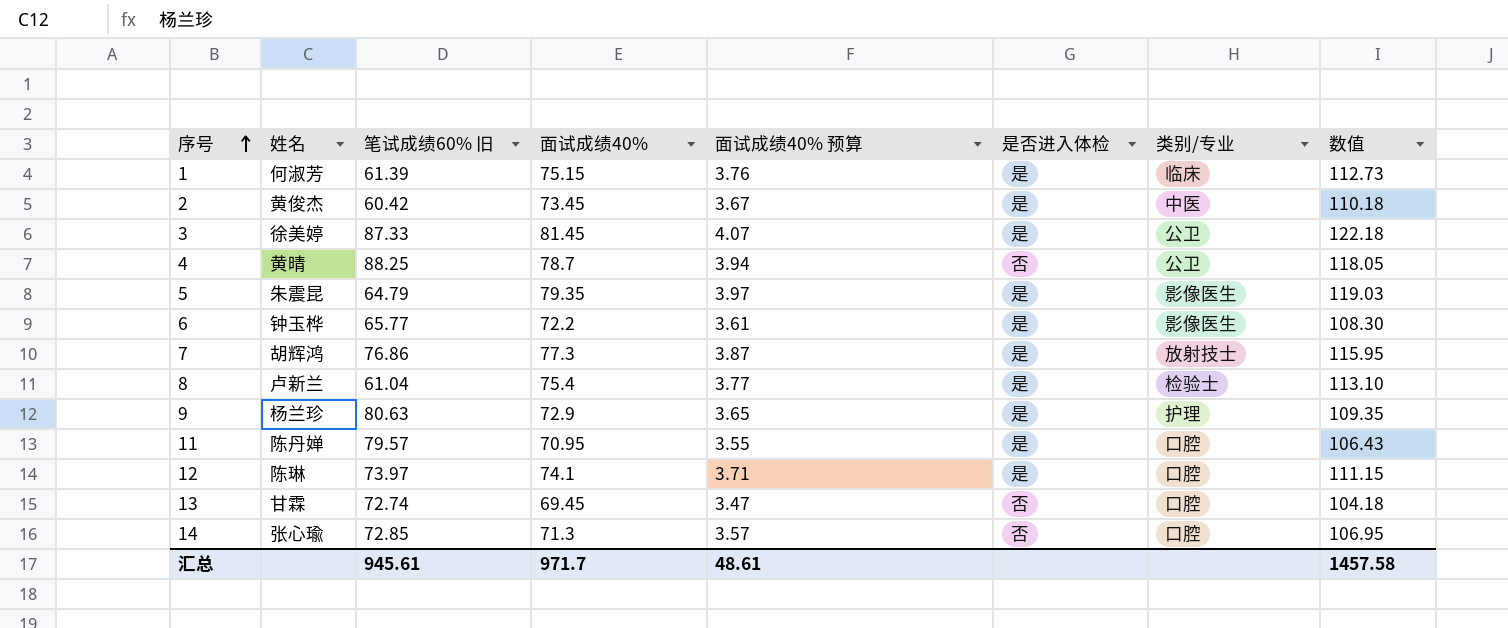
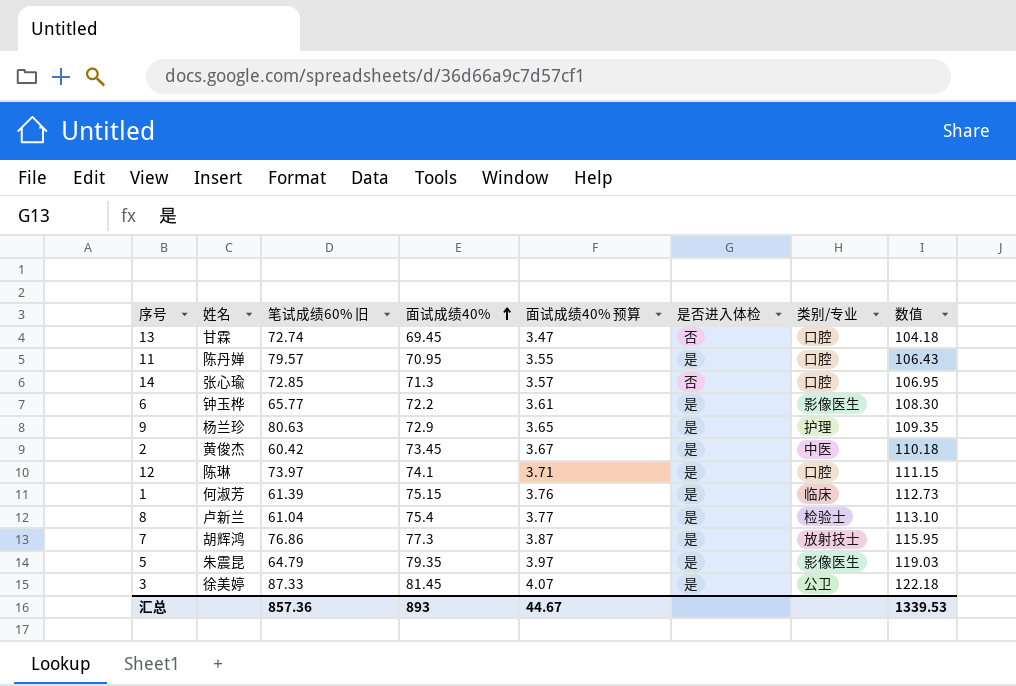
row order: 序号 ascending -> 面试成绩40% ascending
row 4: 黄晴 | 88.25 | 78.7 | 3.94 | 否 | 公卫 | 118.05 -> none
汇总 | 笔试成绩60% 旧: 945.61 -> 857.36
汇总 | 面试成绩40%: 971.7 -> 893
汇总 | 面试成绩40% 预算: 48.61 -> 44.67
汇总 | 数值: 1457.58 -> 1339.53

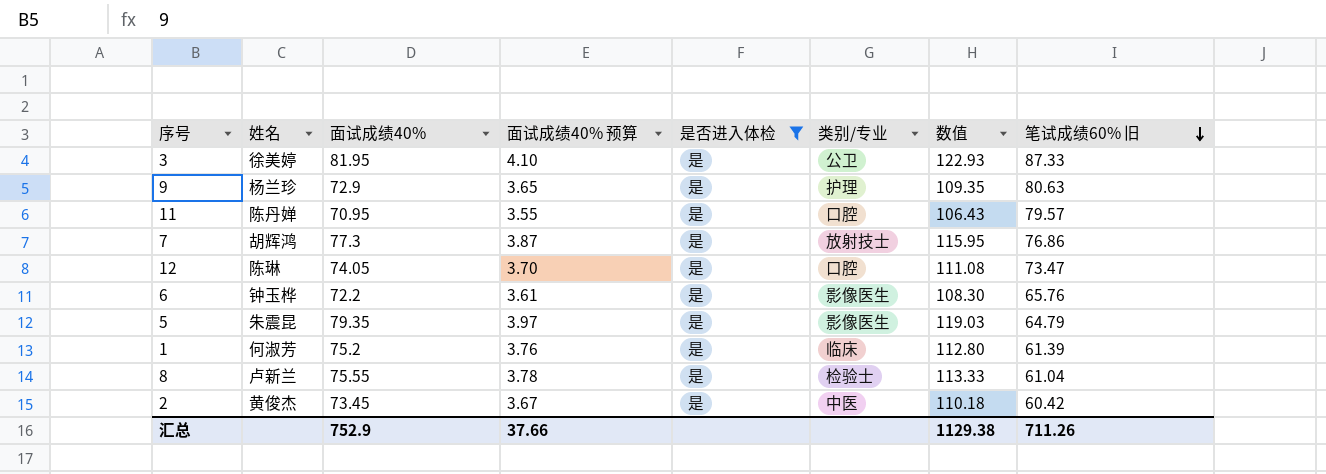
filter: none -> 是否进入体检 = 是
row order: 面试成绩40% ascending -> 笔试成绩60% 旧 descending
column 笔试成绩60% 旧 | position: 3 -> 8
3 | 面试成绩40%: 81.45 -> 81.95
3 | 面试成绩40% 预算: 4.07 -> 4.10
3 | 数值: 122.18 -> 122.93
12 | 面试成绩40%: 74.1 -> 74.05
12 | 面试成绩40% 预算: 3.71 -> 3.70
12 | 数值: 111.15 -> 111.08
12 | 笔试成绩60% 旧: 73.97 -> 73.47
6 | 笔试成绩60% 旧: 65.77 -> 65.76
1 | 面试成绩40%: 75.15 -> 75.2
1 | 数值: 112.73 -> 112.80
8 | 面试成绩40%: 75.4 -> 75.55
8 | 面试成绩40% 预算: 3.77 -> 3.78
8 | 数值: 113.10 -> 113.33
汇总 | 面试成绩40%: 893 -> 752.9
汇总 | 面试成绩40% 预算: 44.67 -> 37.66
汇总 | 数值: 1339.53 -> 1129.38
汇总 | 笔试成绩60% 旧: 857.36 -> 711.26

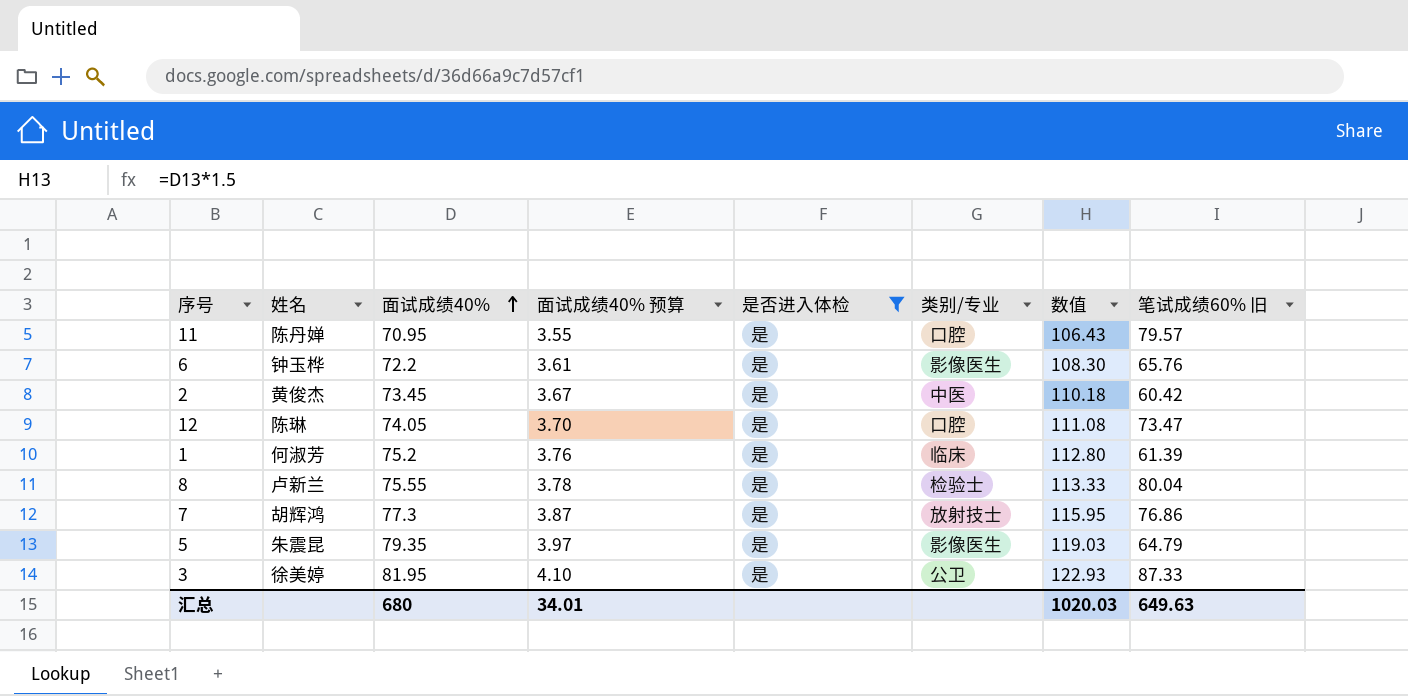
row order: 笔试成绩60% 旧 descending -> 面试成绩40% ascending
row 9: 杨兰珍 | 72.9 | 3.65 | 是 | 护理 | 109.35 | 80.63 -> none
8 | 笔试成绩60% 旧: 61.04 -> 80.04
汇总 | 面试成绩40%: 752.9 -> 680
汇总 | 面试成绩40% 预算: 37.66 -> 34.01
汇总 | 数值: 1129.38 -> 1020.03
汇总 | 笔试成绩60% 旧: 711.26 -> 649.63

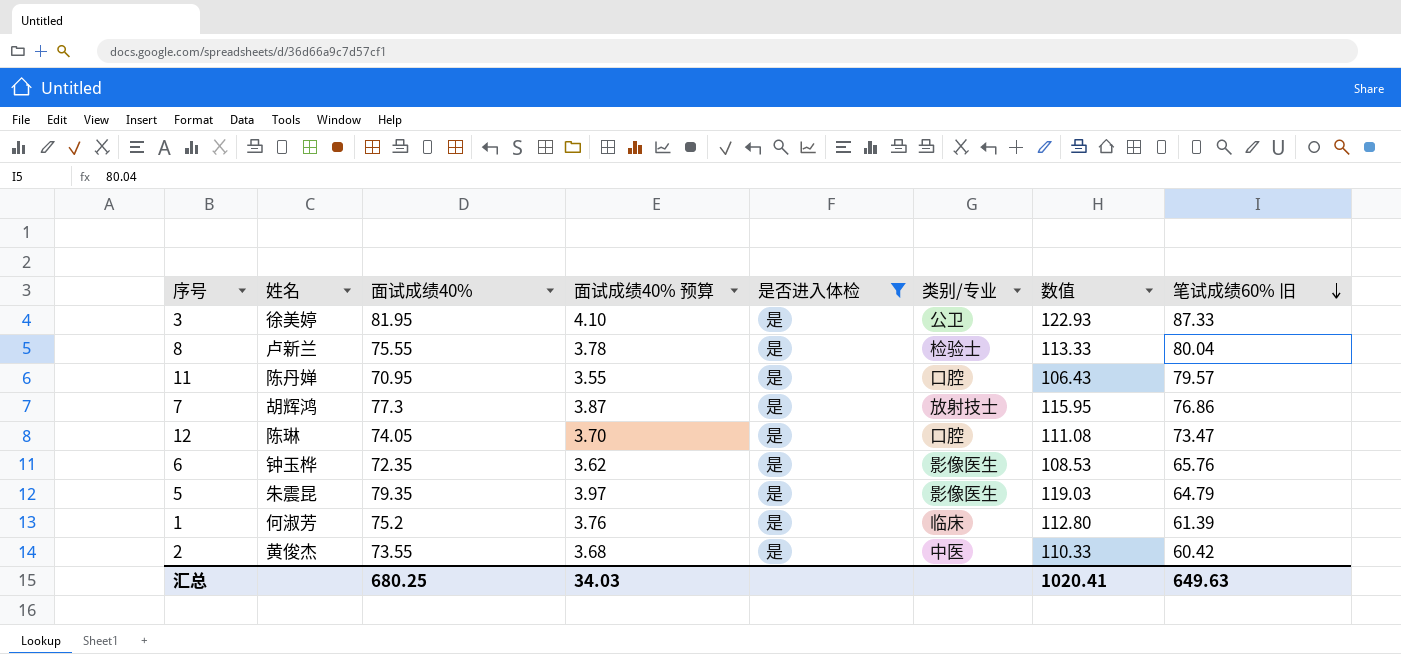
row order: 面试成绩40% ascending -> 笔试成绩60% 旧 descending
6 | 面试成绩40%: 72.2 -> 72.35
6 | 面试成绩40% 预算: 3.61 -> 3.62
6 | 数值: 108.30 -> 108.53
2 | 面试成绩40%: 73.45 -> 73.55
2 | 面试成绩40% 预算: 3.67 -> 3.68
2 | 数值: 110.18 -> 110.33
汇总 | 面试成绩40%: 680 -> 680.25
汇总 | 面试成绩40% 预算: 34.01 -> 34.03
汇总 | 数值: 1020.03 -> 1020.41

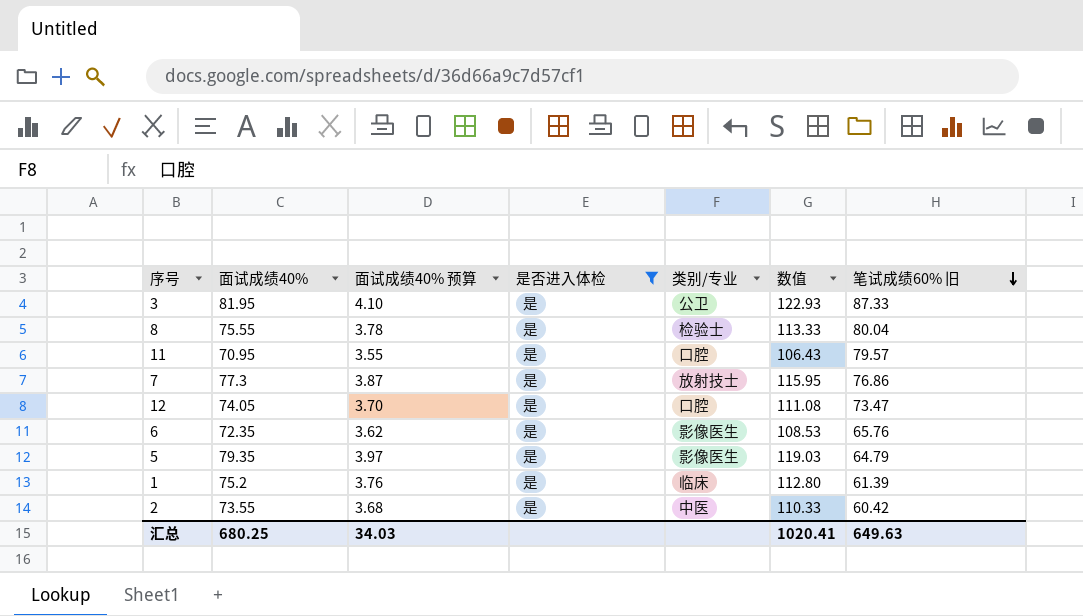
column 姓名 | position: 2 -> none

